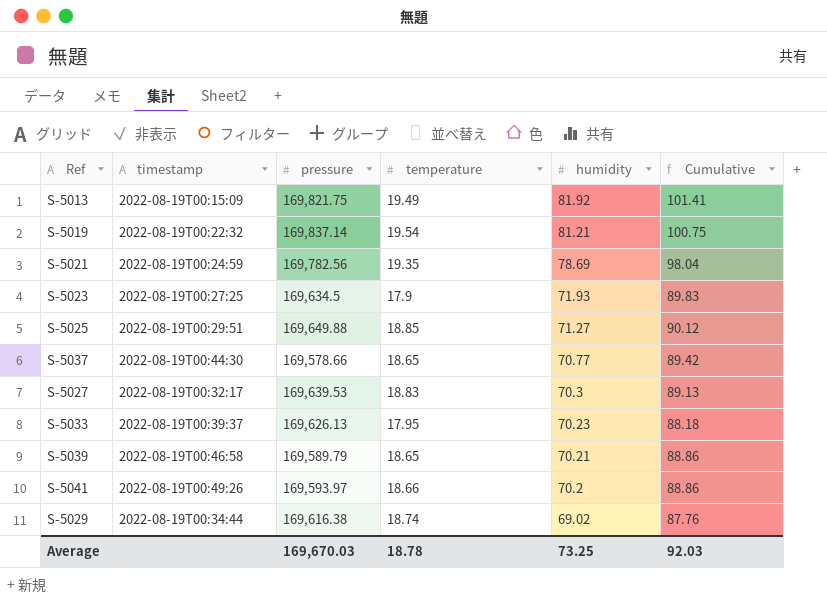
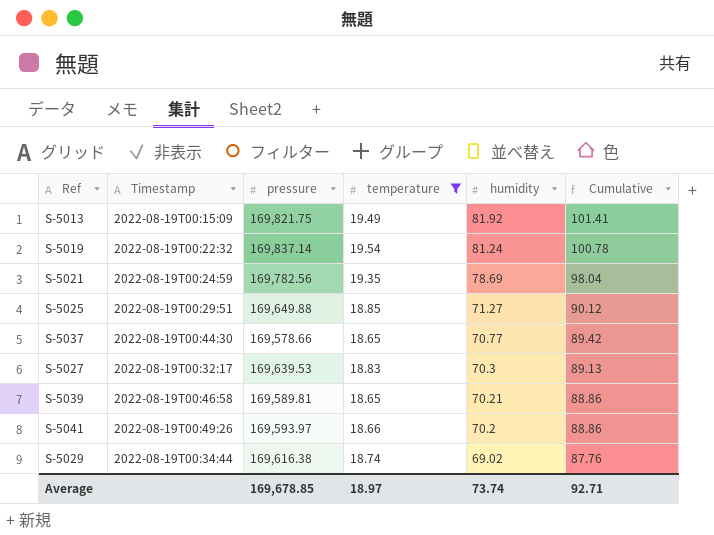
filter: none -> temperature >= 18.65
column name: timestamp -> Timestamp
S-5019 | humidity: 81.21 -> 81.24
S-5019 | Cumulative: 100.75 -> 100.78
S-5039 | pressure: 169,589.79 -> 169,589.81
Average | pressure: 169,670.03 -> 169,678.85
Average | temperature: 18.78 -> 18.97
Average | humidity: 73.25 -> 73.74
Average | Cumulative: 92.03 -> 92.71

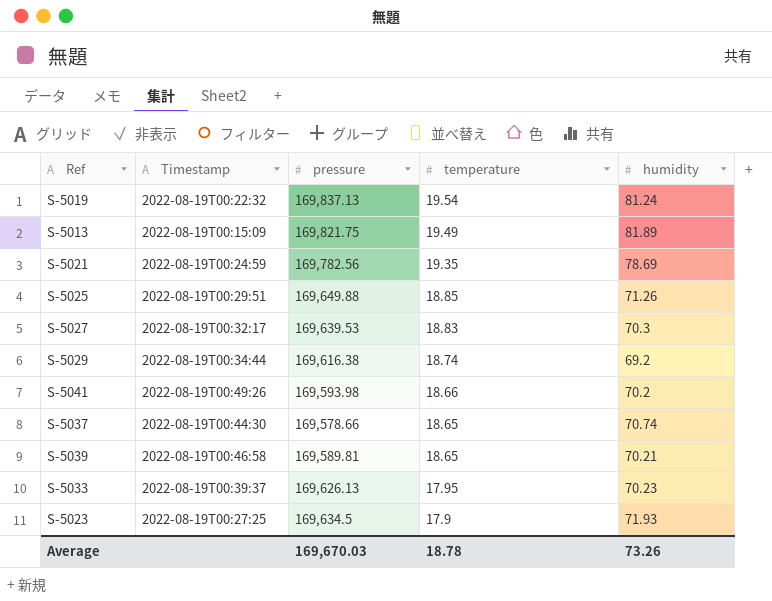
filter: temperature >= 18.65 -> none
row order: humidity descending -> temperature descending
column Cumulative | formula: [temperature] + [humidity] -> none
S-5019 | pressure: 169,837.14 -> 169,837.13
S-5013 | humidity: 81.92 -> 81.89
S-5025 | humidity: 71.27 -> 71.26
S-5029 | humidity: 69.02 -> 69.2
S-5041 | pressure: 169,593.97 -> 169,593.98
S-5037 | humidity: 70.77 -> 70.74
Average | pressure: 169,678.85 -> 169,670.03
Average | temperature: 18.97 -> 18.78
Average | humidity: 73.74 -> 73.26

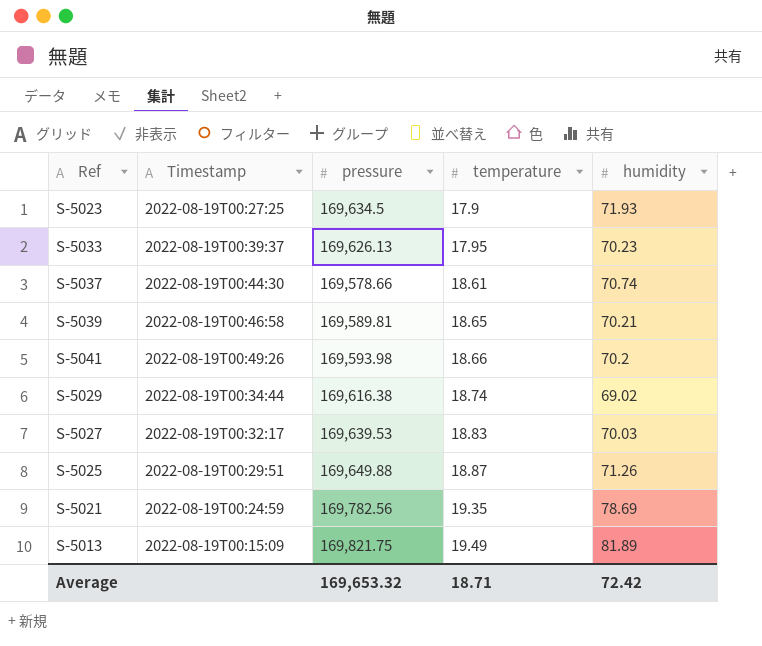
row order: temperature descending -> temperature ascending
row S-5019: 2022-08-19T00:22:32 | 169,837.13 | 19.54 | 81.24 -> none
S-5037 | temperature: 18.65 -> 18.61
S-5029 | humidity: 69.2 -> 69.02
S-5027 | humidity: 70.3 -> 70.03
S-5025 | temperature: 18.85 -> 18.87
Average | pressure: 169,670.03 -> 169,653.32
Average | temperature: 18.78 -> 18.71
Average | humidity: 73.26 -> 72.42

